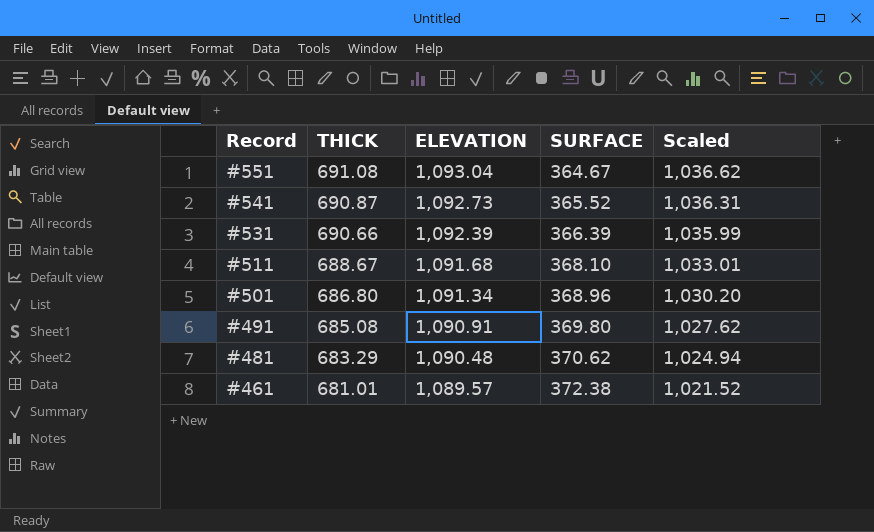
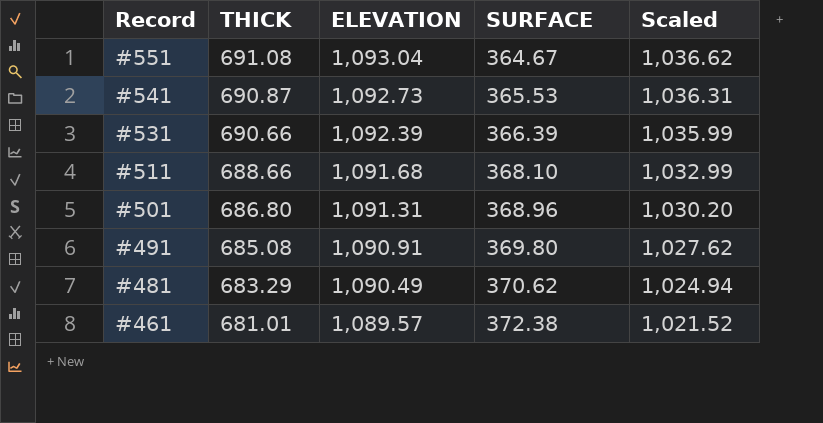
#541 | SURFACE: 365.52 -> 365.53
#511 | THICK: 688.67 -> 688.66
#511 | Scaled: 1,033.01 -> 1,032.99
#501 | ELEVATION: 1,091.34 -> 1,091.31
#481 | ELEVATION: 1,090.48 -> 1,090.49

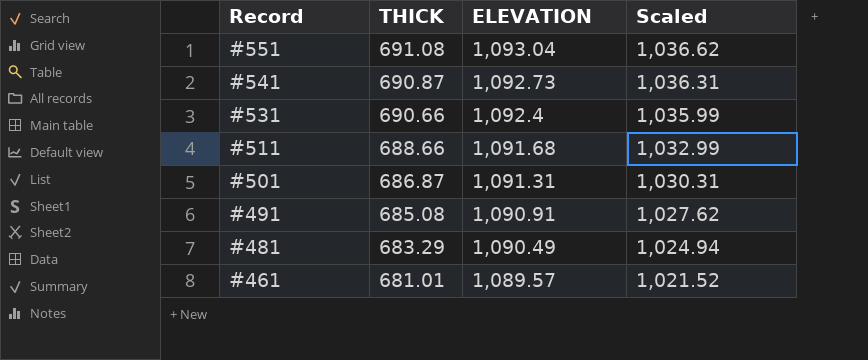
column SURFACE | position: 4 -> none
#531 | ELEVATION: 1,092.39 -> 1,092.4
#501 | THICK: 686.80 -> 686.87
#501 | Scaled: 1,030.20 -> 1,030.31

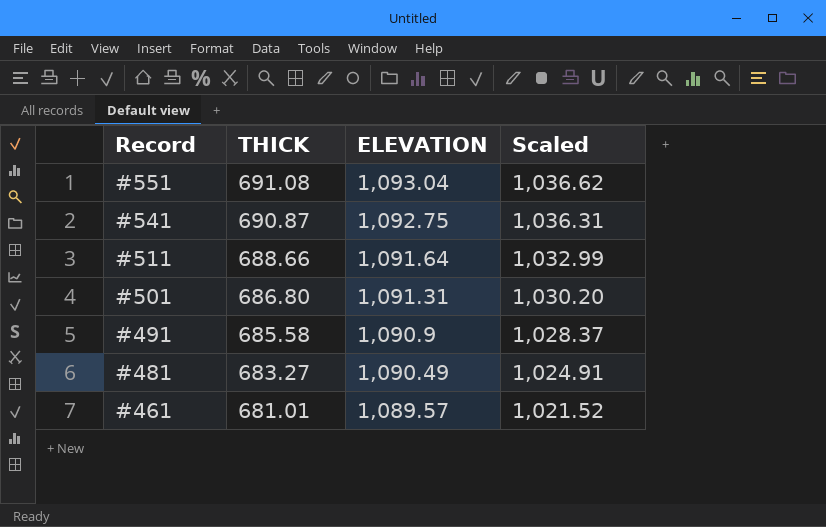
row #531: 690.66 | 1,092.4 | 1,035.99 -> none
#541 | ELEVATION: 1,092.73 -> 1,092.75
#511 | ELEVATION: 1,091.68 -> 1,091.64
#501 | THICK: 686.87 -> 686.80
#501 | Scaled: 1,030.31 -> 1,030.20
#491 | THICK: 685.08 -> 685.58
#491 | ELEVATION: 1,090.91 -> 1,090.9
#491 | Scaled: 1,027.62 -> 1,028.37
#481 | THICK: 683.29 -> 683.27
#481 | Scaled: 1,024.94 -> 1,024.91

